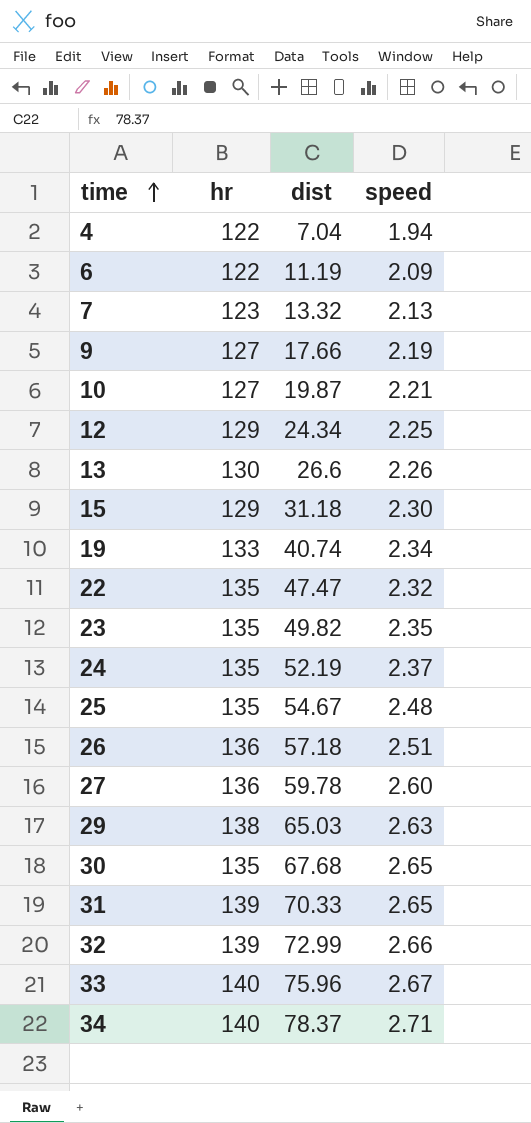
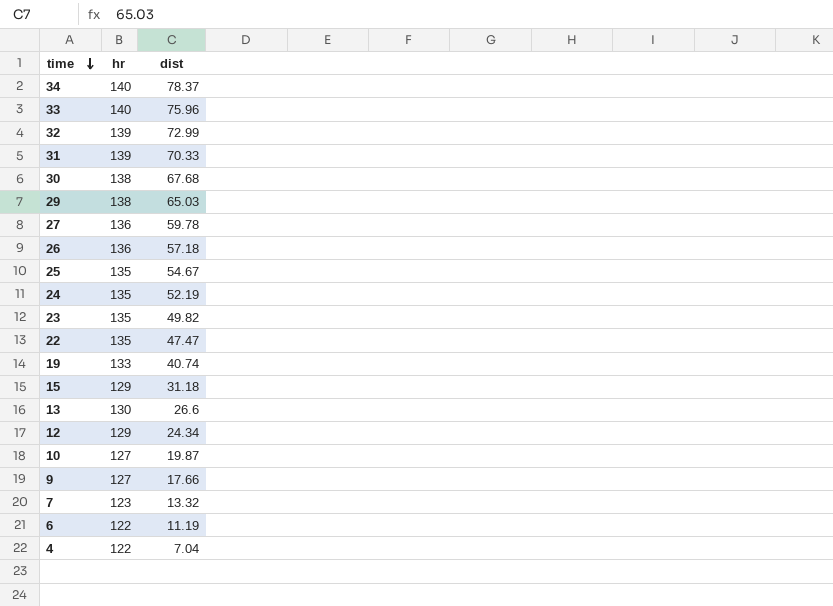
row order: time ascending -> time descending
column speed | position: 4 -> none
30 | hr: 135 -> 138

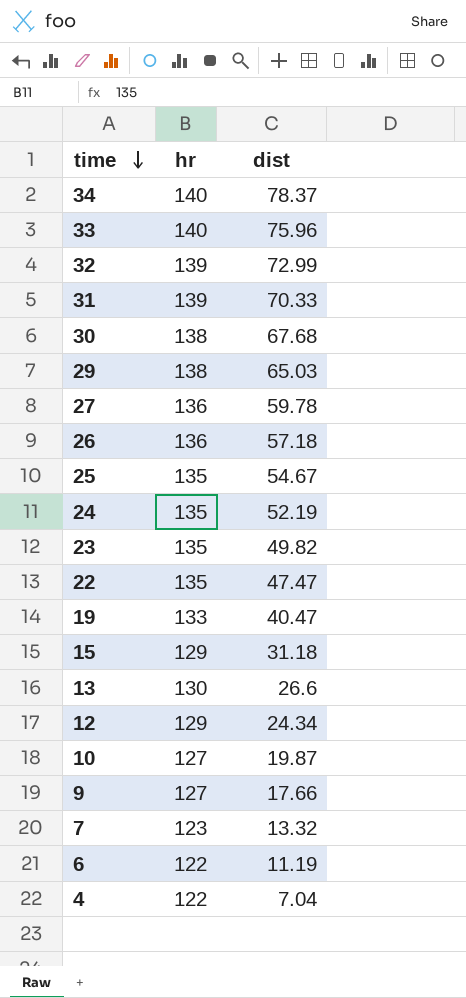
19 | dist: 40.74 -> 40.47

